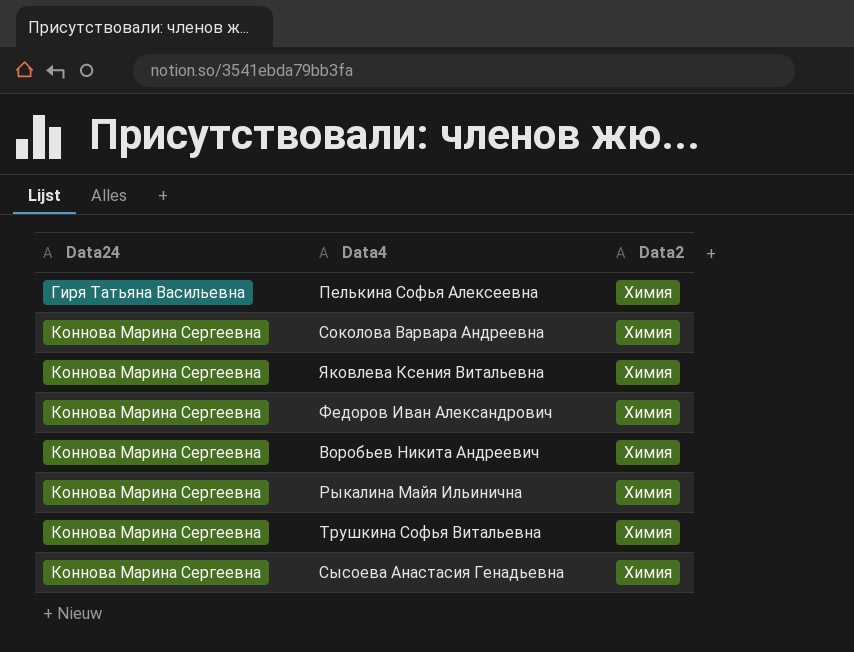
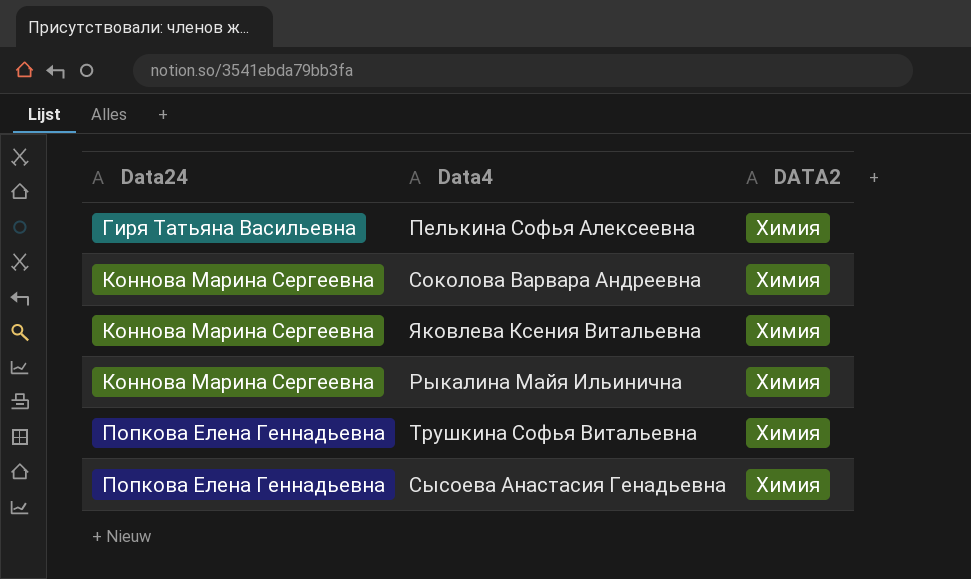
column name: Data2 -> DATA2
row Федоров Иван Александрович: Коннова Марина Сергеевна | Химия -> none
row Воробьев Никита Андреевич: Коннова Марина Сергеевна | Химия -> none
Трушкина Софья Витальевна | Data24: Коннова Марина Сергеевна -> Попкова Елена Геннадьевна
Сысоева Анастасия Генадьевна | Data24: Коннова Марина Сергеевна -> Попкова Елена Геннадьевна

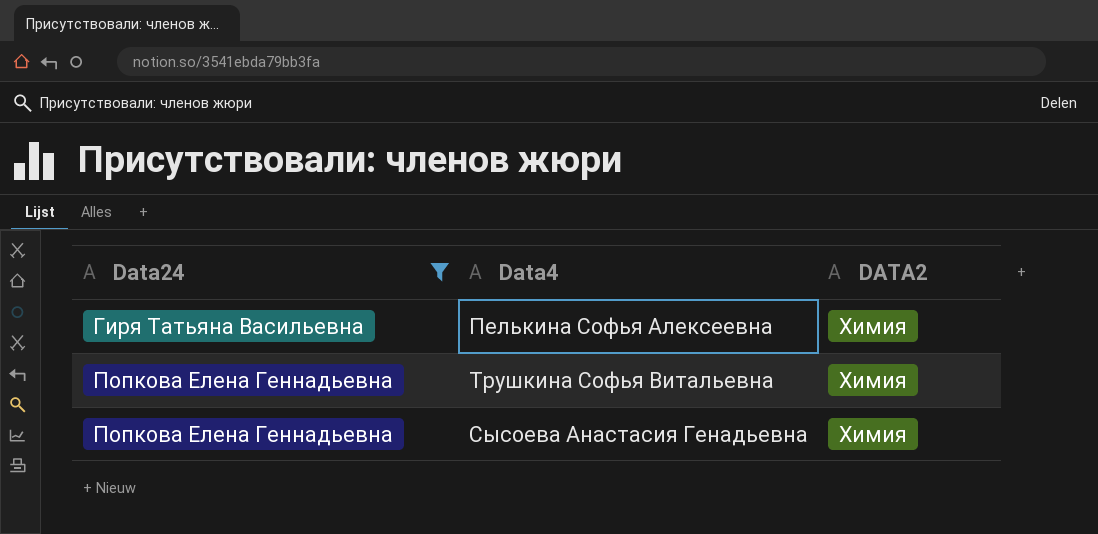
filter: none -> Data24 != Коннова Марина Сергеевна

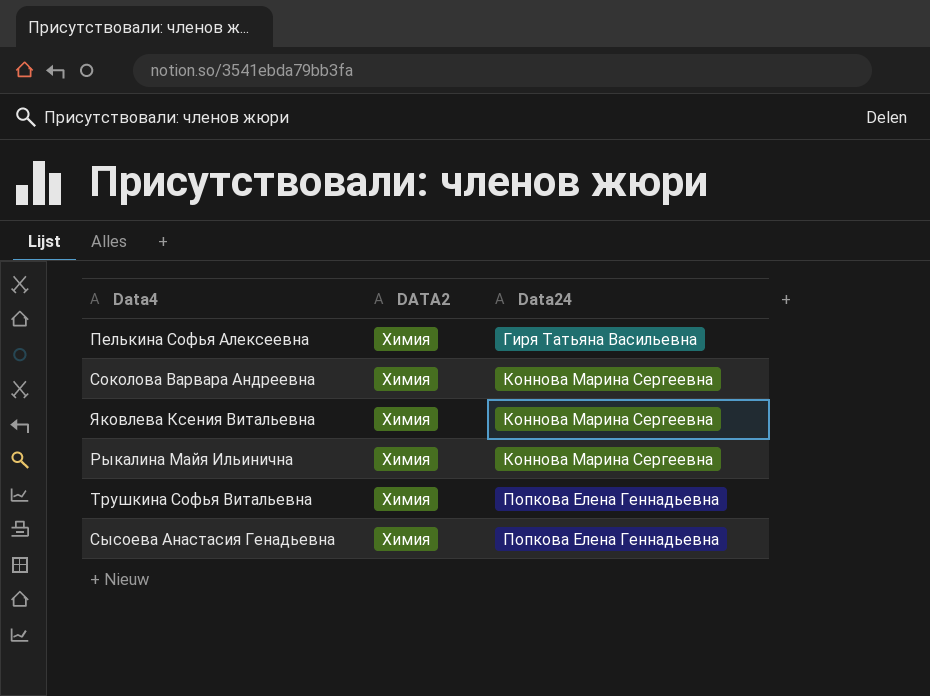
filter: Data24 != Коннова Марина Сергеевна -> none
column Data24 | position: 1 -> 3

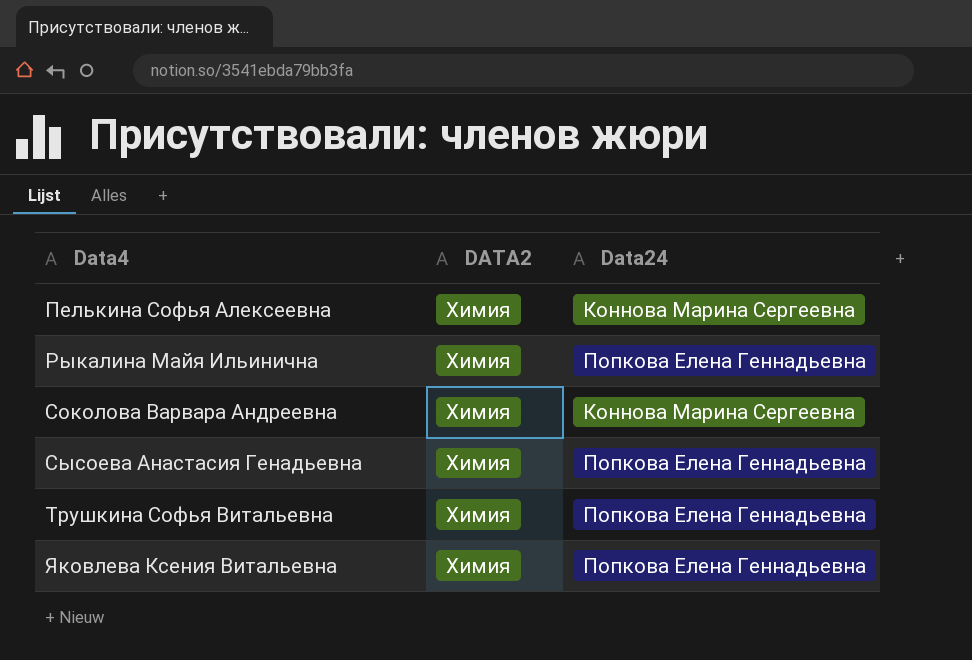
row order: Data24 ascending -> Data4 ascending
Пелькина Софья Алексеевна | Data24: Гиря Татьяна Васильевна -> Коннова Марина Сергеевна
Рыкалина Майя Ильинична | Data24: Коннова Марина Сергеевна -> Попкова Елена Геннадьевна
Яковлева Ксения Витальевна | Data24: Коннова Марина Сергеевна -> Попкова Елена Геннадьевна

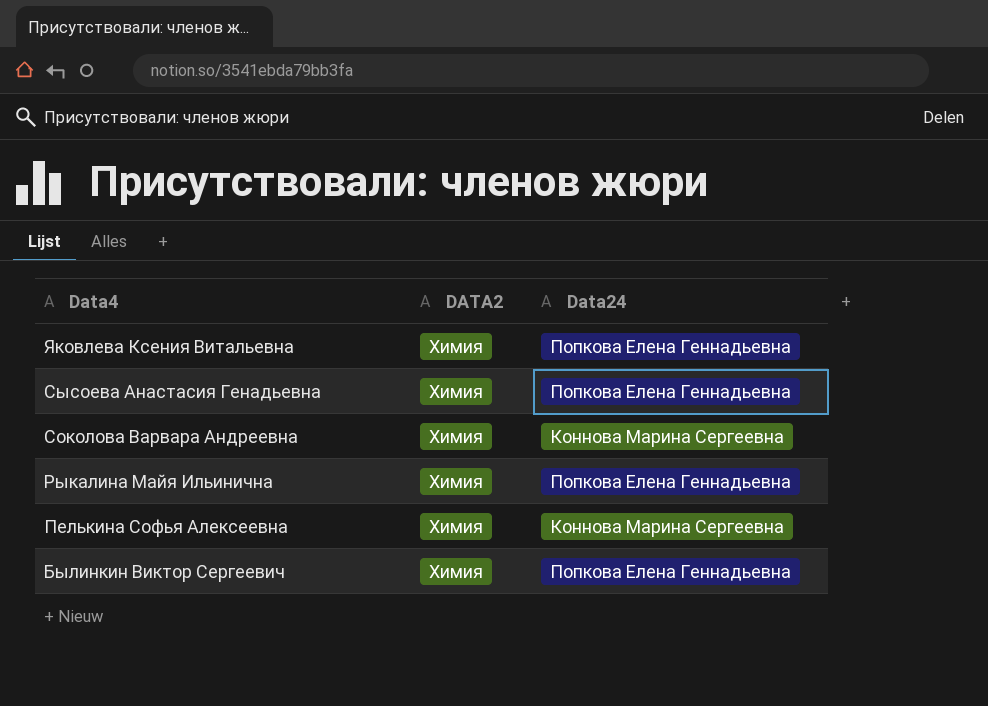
row order: Data4 ascending -> Data4 descending
row Трушкина Софья Витальевна: Химия | Попкова Елена Геннадьевна -> none
row Былинкин Виктор Сергеевич: none -> Химия | Попкова Елена Геннадьевна

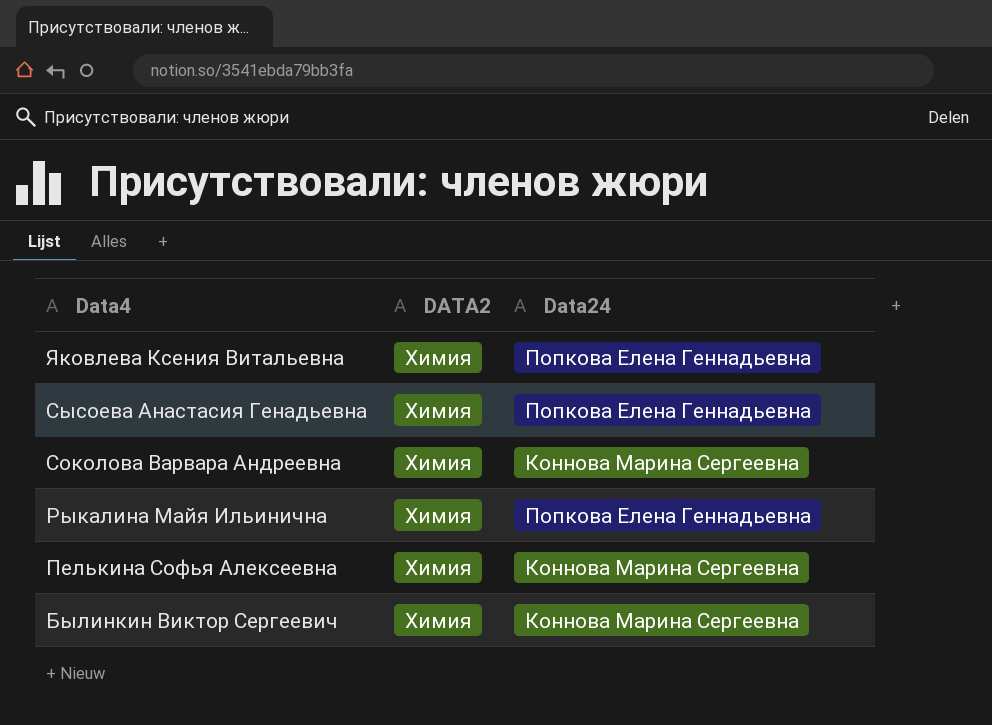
Былинкин Виктор Сергеевич | Data24: Попкова Елена Геннадьевна -> Коннова Марина Сергеевна

